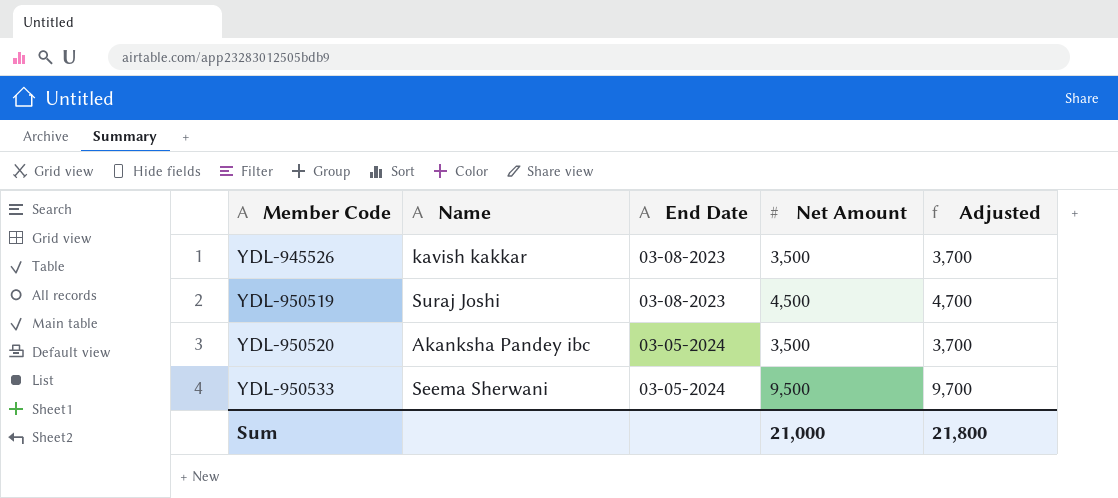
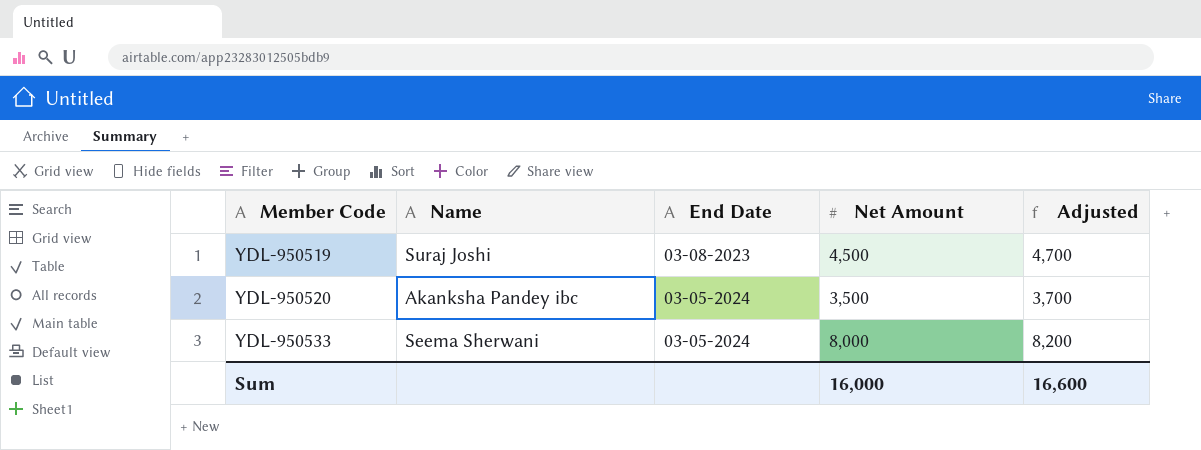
row YDL-945526: kavish kakkar | 03-08-2023 | 3,500 | 3,700 -> none
YDL-950533 | Net Amount: 9,500 -> 8,000
YDL-950533 | Adjusted: 9,700 -> 8,200
Sum | Net Amount: 21,000 -> 16,000
Sum | Adjusted: 21,800 -> 16,600

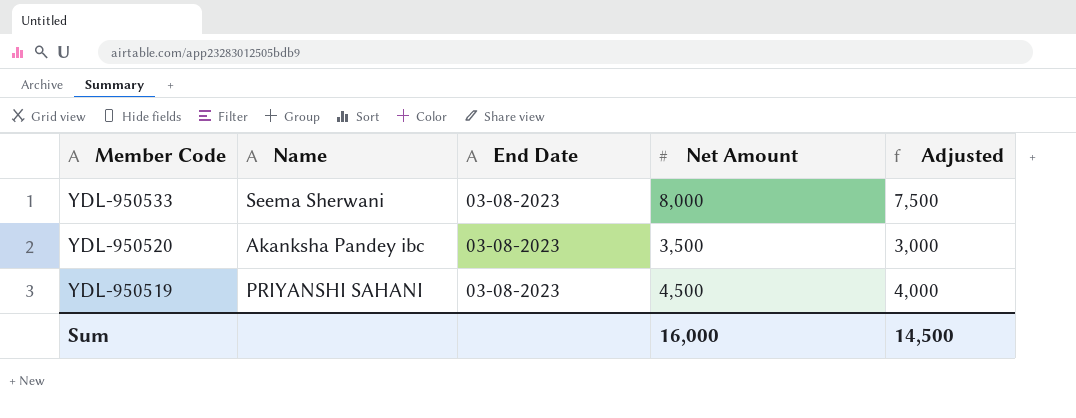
row order: Member Code ascending -> Member Code descending
column Adjusted | formula: [Net Amount] + 200 -> [Net Amount] - 500
YDL-950533 | End Date: 03-05-2024 -> 03-08-2023
YDL-950520 | End Date: 03-05-2024 -> 03-08-2023
YDL-950519 | Name: Suraj Joshi -> PRIYANSHI SAHANI
Sum | Adjusted: 16,600 -> 14,500

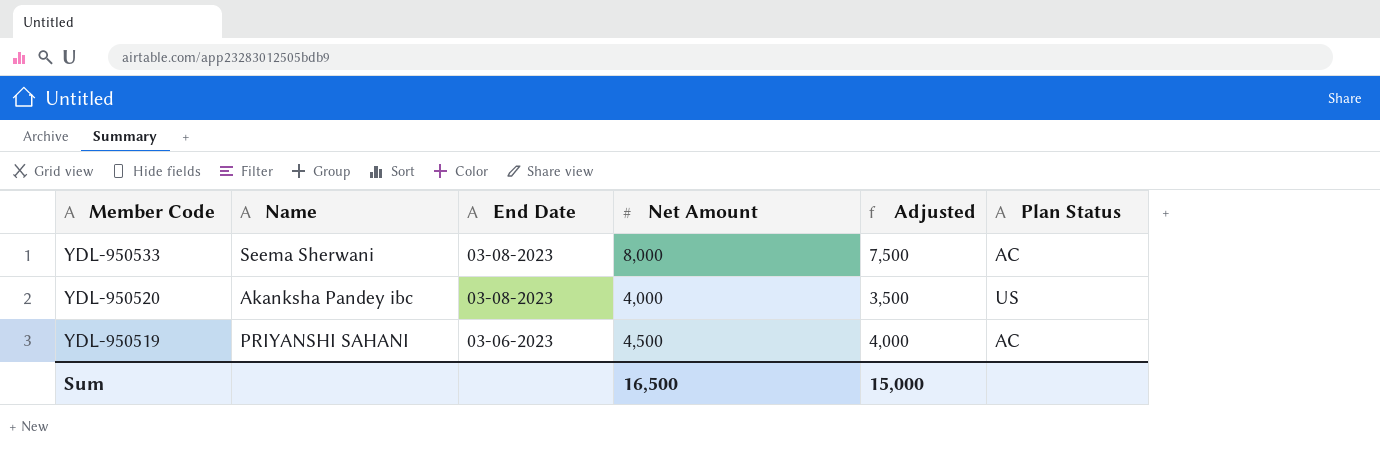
column Plan Status | position: none -> 6
YDL-950520 | Net Amount: 3,500 -> 4,000
YDL-950520 | Adjusted: 3,000 -> 3,500
YDL-950519 | End Date: 03-08-2023 -> 03-06-2023
Sum | Net Amount: 16,000 -> 16,500
Sum | Adjusted: 14,500 -> 15,000

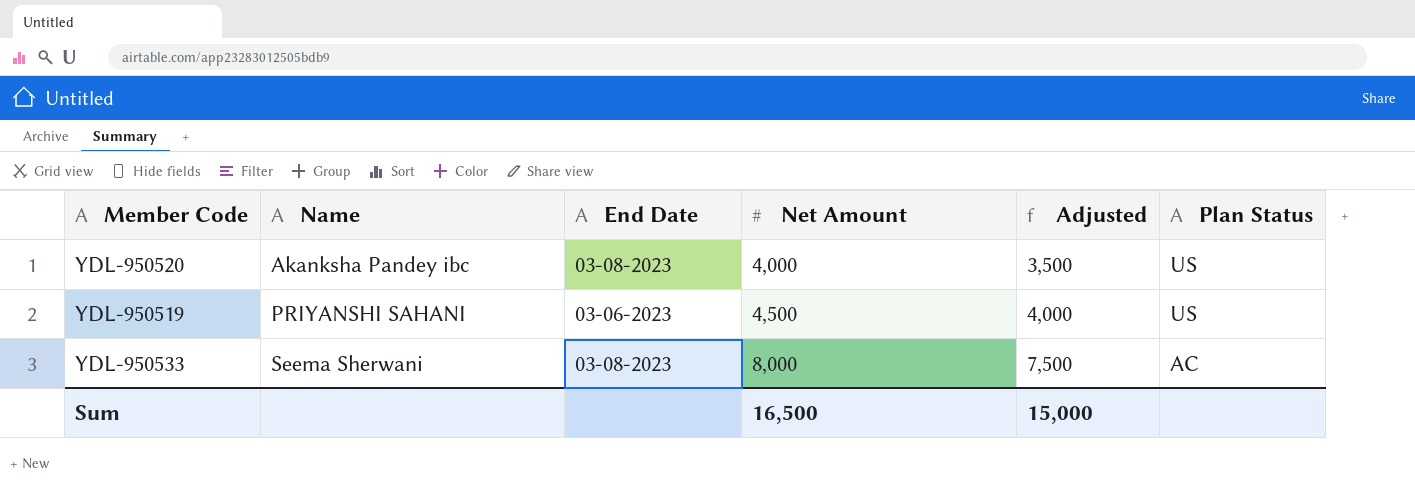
row order: Member Code descending -> Name ascending
YDL-950519 | Plan Status: AC -> US

